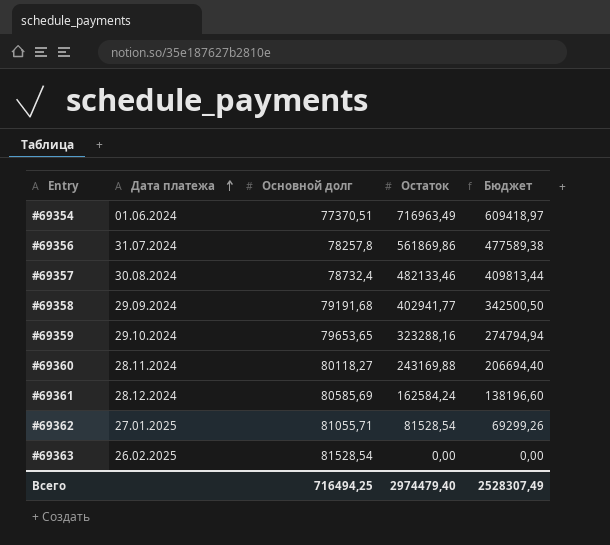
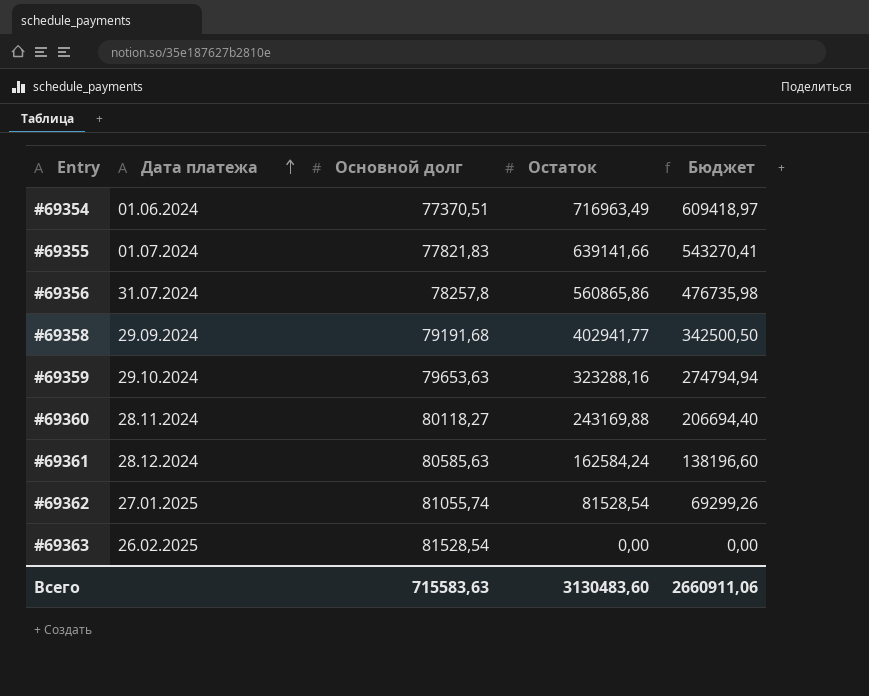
row #69357: 30.08.2024 | 78732,4 | 482133,46 | 409813,44 -> none
row #69355: none -> 01.07.2024 | 77821,83 | 639141,66 | 543270,41
#69356 | Остаток: 561869,86 -> 560865,86
#69356 | Бюджет: 477589,38 -> 476735,98
#69359 | Основной долг: 79653,65 -> 79653,63
#69361 | Основной долг: 80585,69 -> 80585,63
#69362 | Основной долг: 81055,71 -> 81055,74
Всего | Основной долг: 716494,25 -> 715583,63
Всего | Остаток: 2974479,40 -> 3130483,60
Всего | Бюджет: 2528307,49 -> 2660911,06

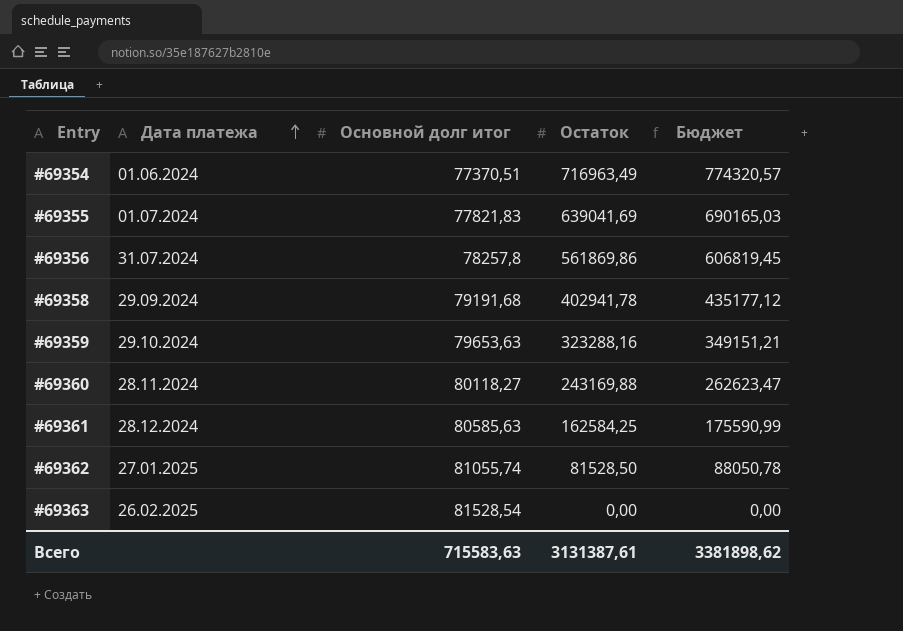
column name: Основной долг -> Основной долг итог
column Бюджет | formula: [Остаток] * 0,85 -> [Остаток] * 1,08
#69355 | Остаток: 639141,66 -> 639041,69
#69356 | Остаток: 560865,86 -> 561869,86
#69358 | Остаток: 402941,77 -> 402941,78
#69361 | Остаток: 162584,24 -> 162584,25
#69362 | Остаток: 81528,54 -> 81528,50
Всего | Остаток: 3130483,60 -> 3131387,61
Всего | Бюджет: 2660911,06 -> 3381898,62

